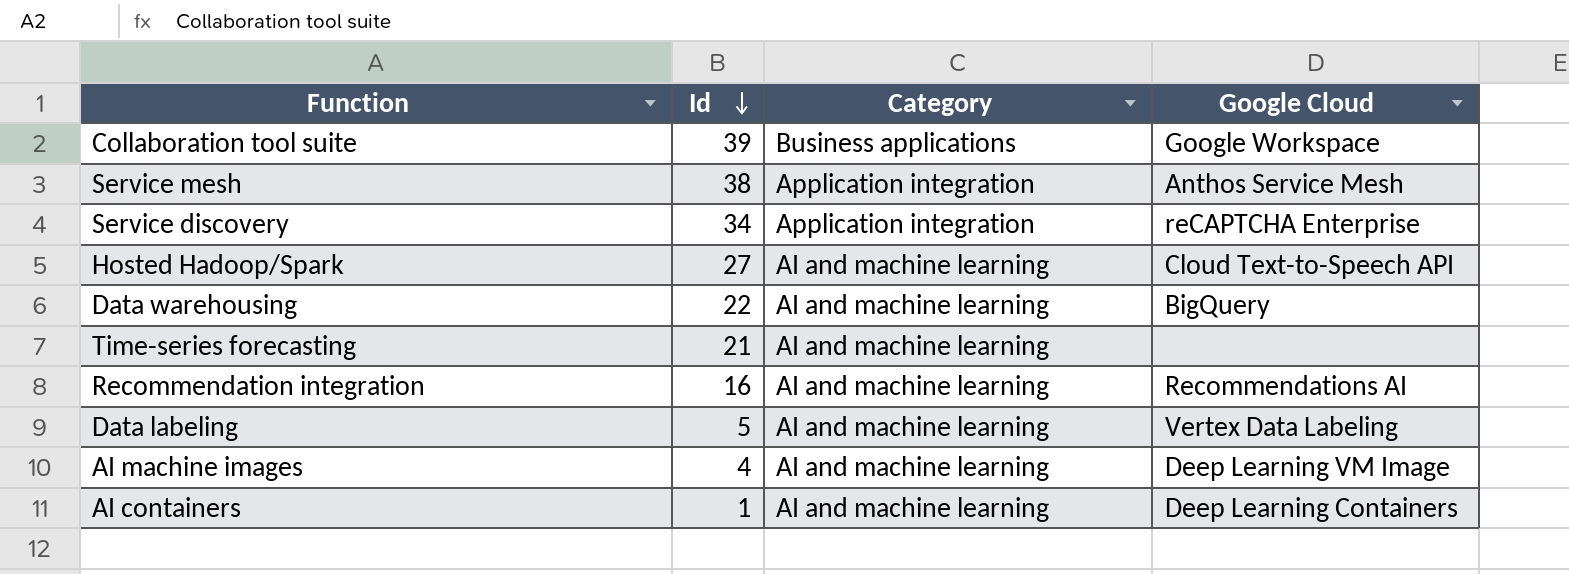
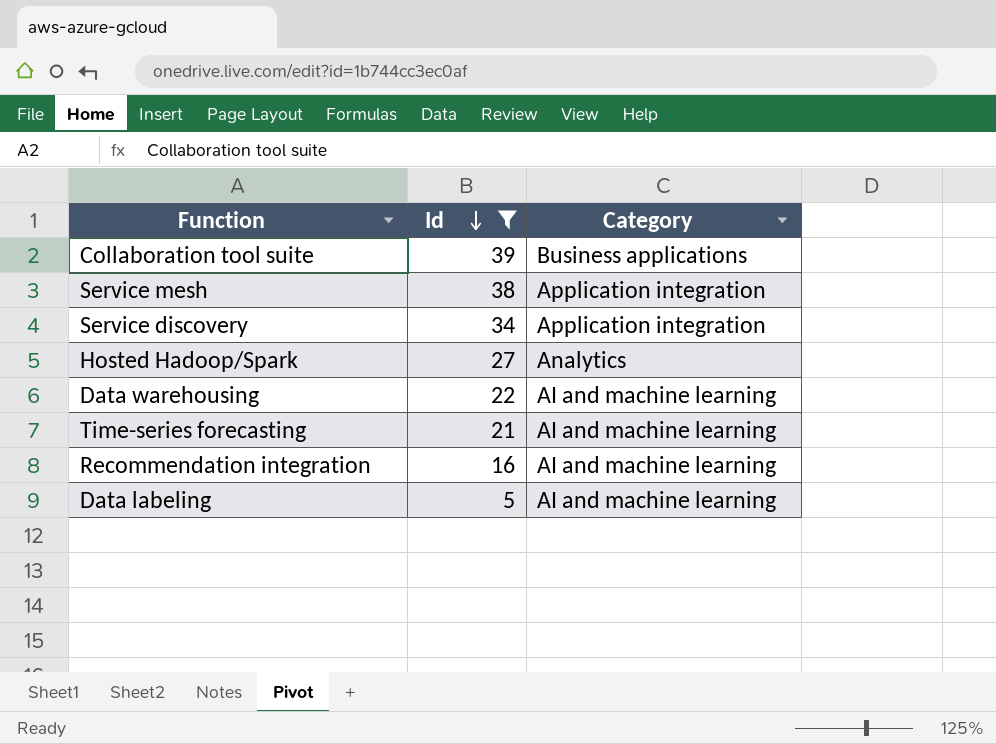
filter: none -> Id >= 5
column Google Cloud | position: 4 -> none
Hosted Hadoop/Spark | Category: AI and machine learning -> Analytics

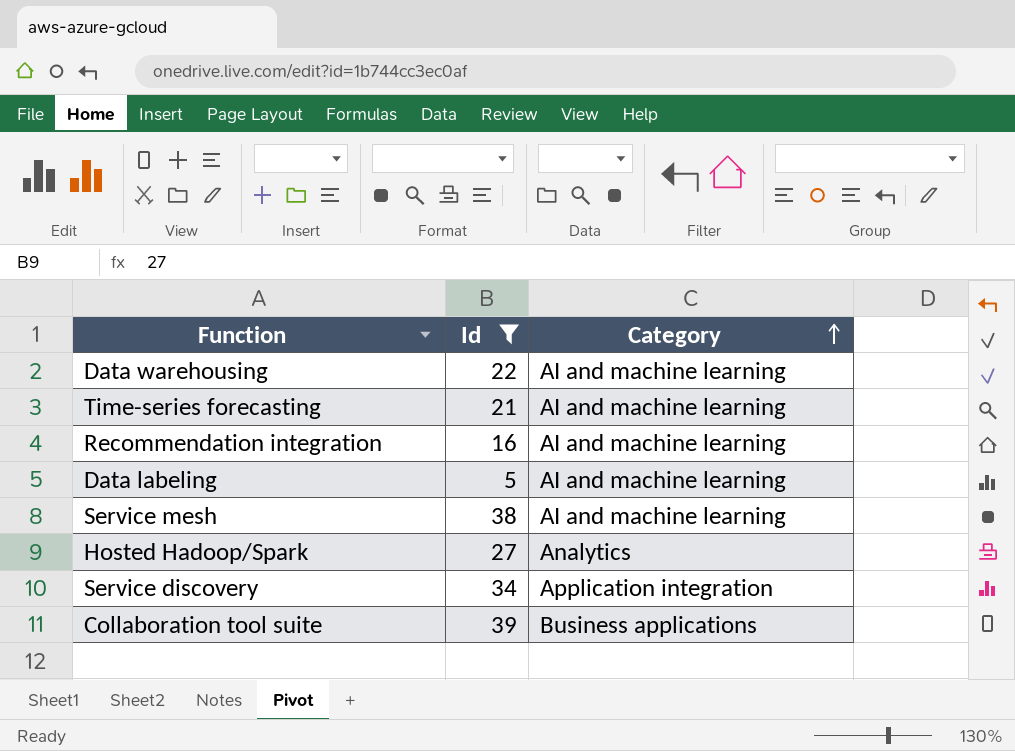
row order: Id descending -> Category ascending
Service mesh | Category: Application integration -> AI and machine learning

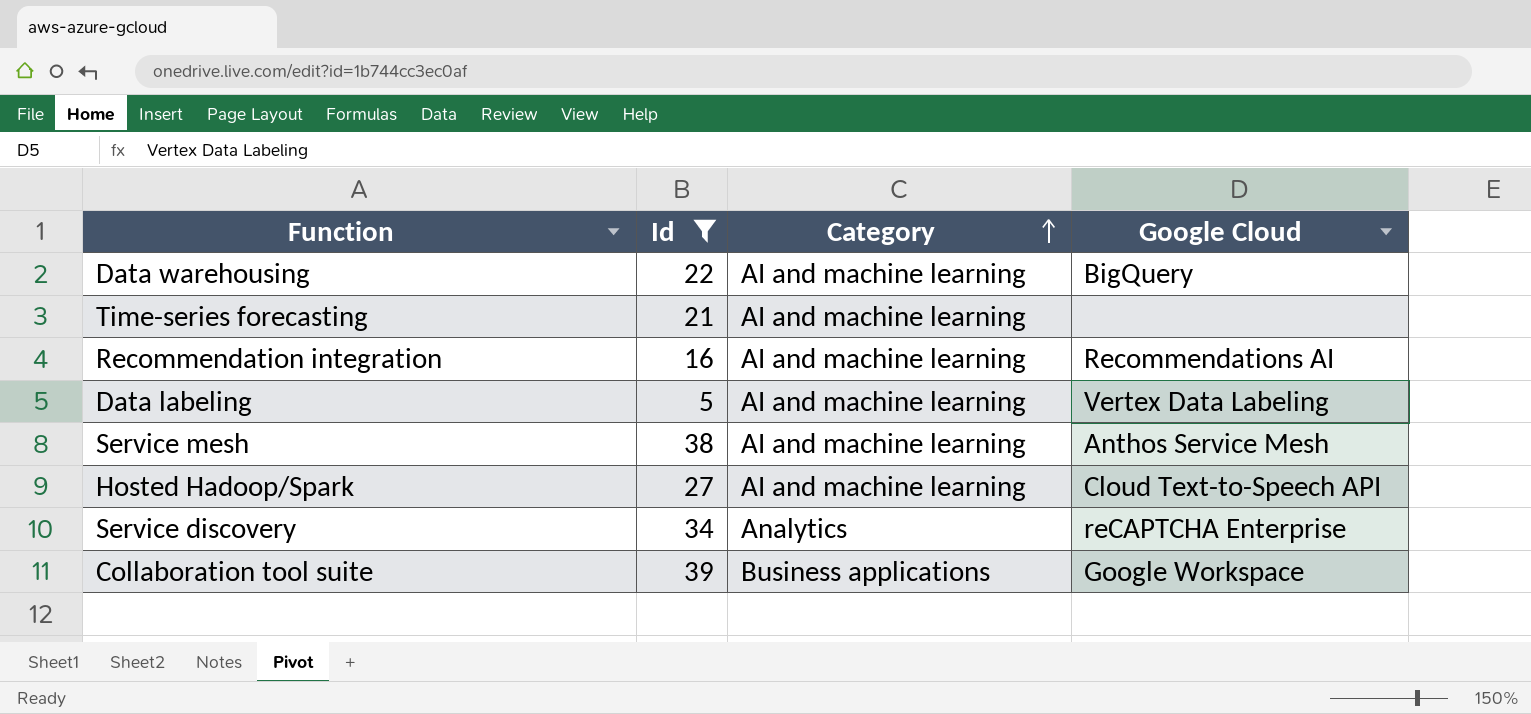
column Google Cloud | position: none -> 4
Hosted Hadoop/Spark | Category: Analytics -> AI and machine learning
Service discovery | Category: Application integration -> Analytics

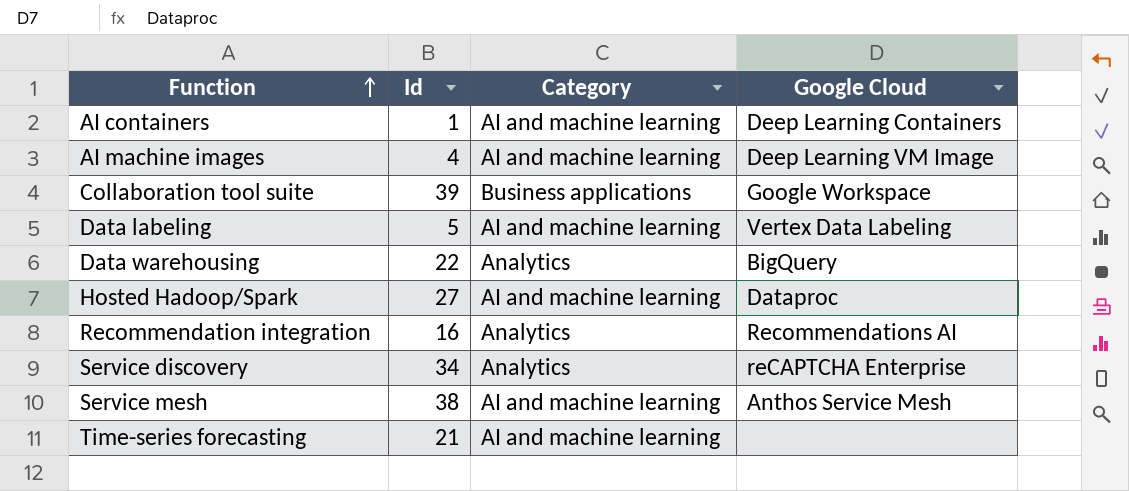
filter: Id >= 5 -> none
row order: Category ascending -> Function ascending
Data warehousing | Category: AI and machine learning -> Analytics
Hosted Hadoop/Spark | Google Cloud: Cloud Text-to-Speech API -> Dataproc
Recommendation integration | Category: AI and machine learning -> Analytics

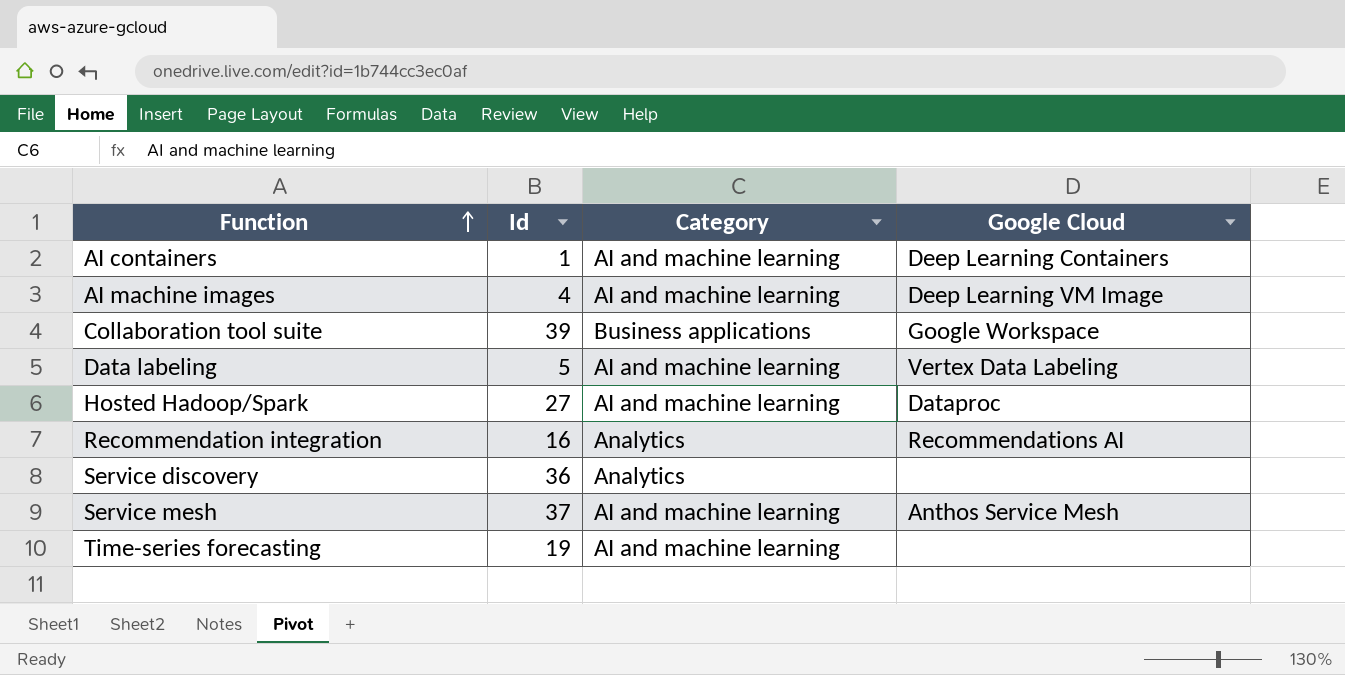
row Data warehousing: 22 | Analytics | BigQuery -> none
Service discovery | Id: 34 -> 36
Service discovery | Google Cloud: reCAPTCHA Enterprise -> none
Service mesh | Id: 38 -> 37
Time-series forecasting | Id: 21 -> 19

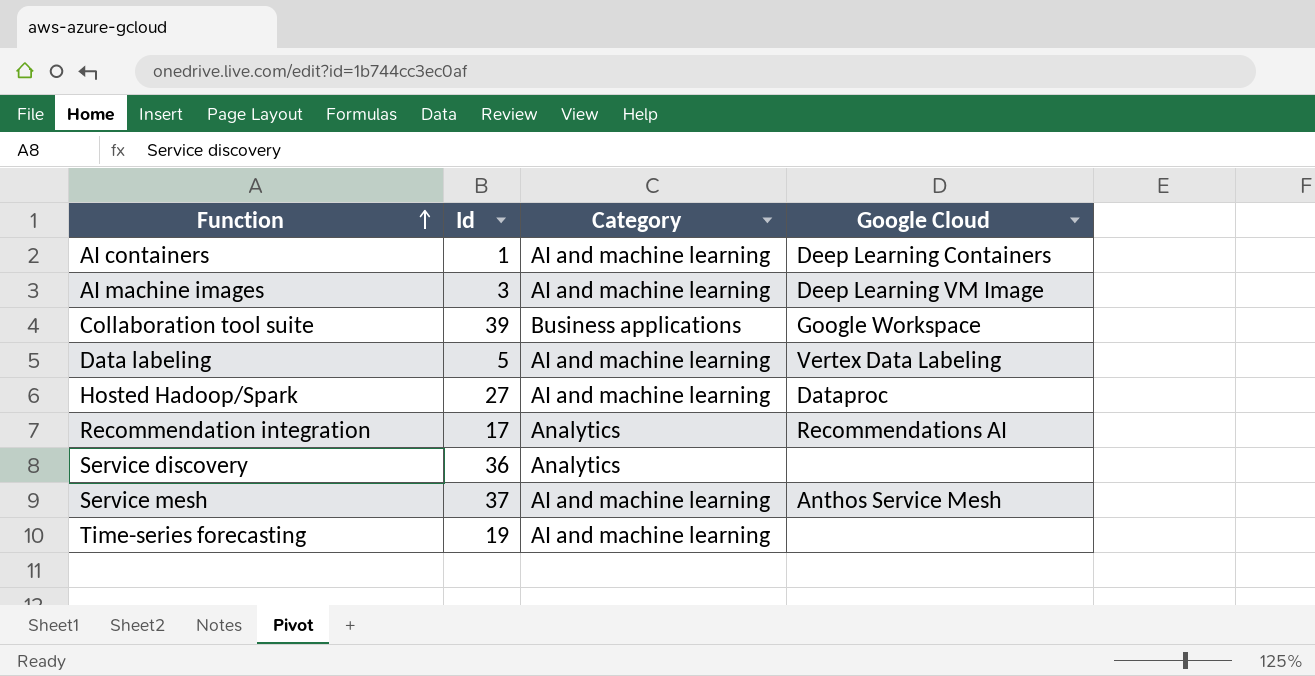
AI machine images | Id: 4 -> 3
Recommendation integration | Id: 16 -> 17

